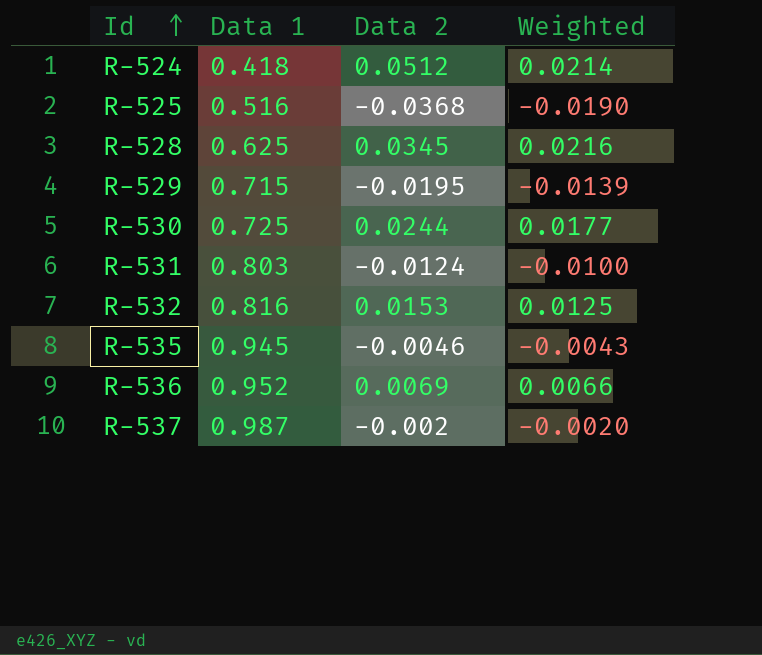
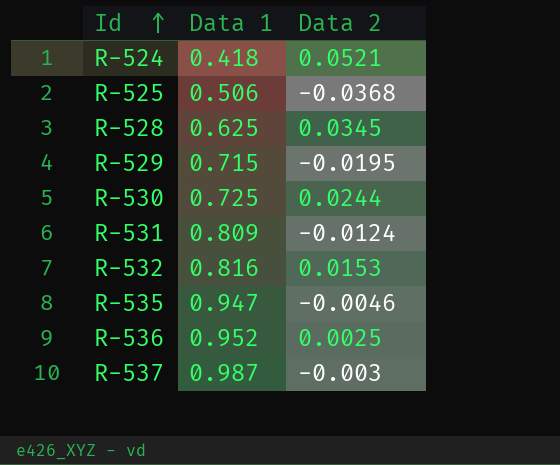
column Weighted | formula: [Data 1] * [Data 2] -> none
R-524 | Data 2: 0.0512 -> 0.0521
R-525 | Data 1: 0.516 -> 0.506
R-531 | Data 1: 0.803 -> 0.809
R-535 | Data 1: 0.945 -> 0.947
R-536 | Data 2: 0.0069 -> 0.0025
R-537 | Data 2: -0.002 -> -0.003

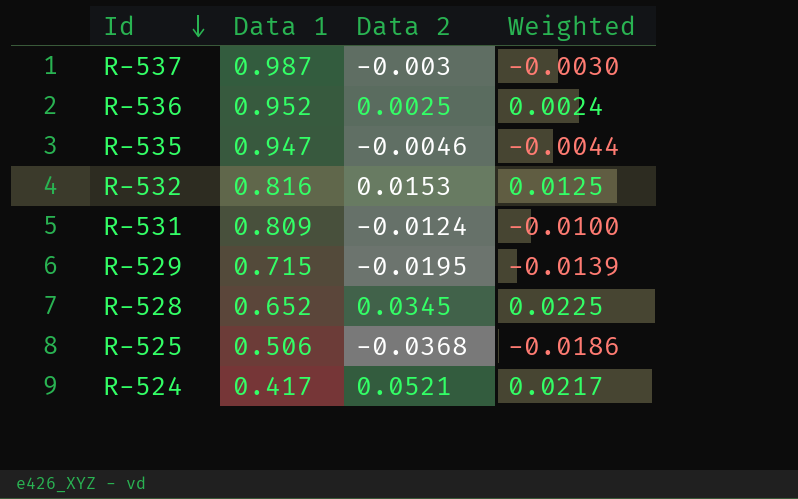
row order: Id ascending -> Id descending
column Weighted | formula: none -> [Data 1] * [Data 2]
row R-530: 0.725 | 0.0244 -> none
R-528 | Data 1: 0.625 -> 0.652
R-524 | Data 1: 0.418 -> 0.417

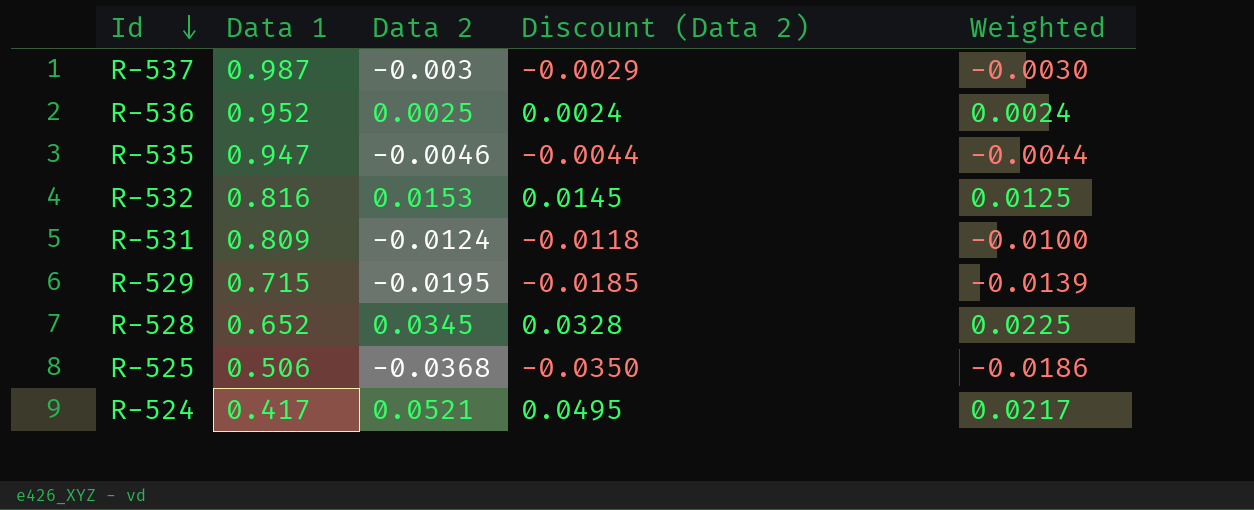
column Discount (Data 2) | formula: none -> [Data 2] * 0.95

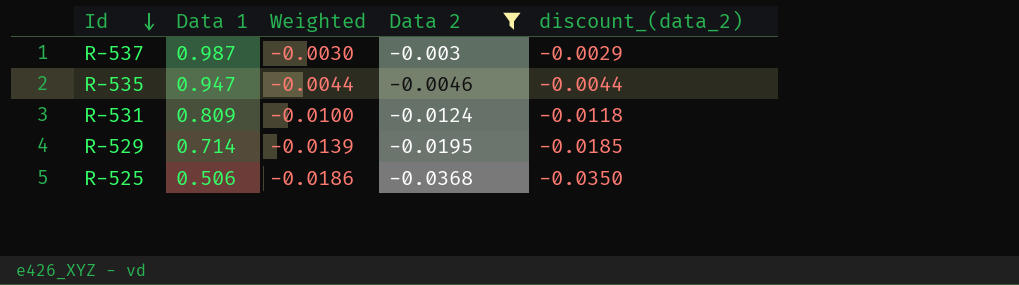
filter: none -> Data 2 <= -0.003
column Weighted | position: 5 -> 3
column name: Discount (Data 2) -> discount_(data_2)
R-529 | Data 1: 0.715 -> 0.714

